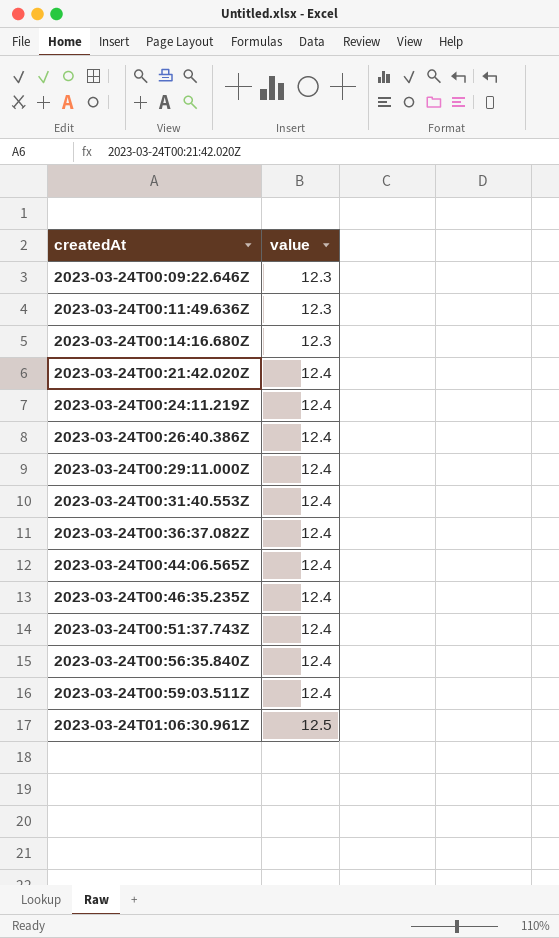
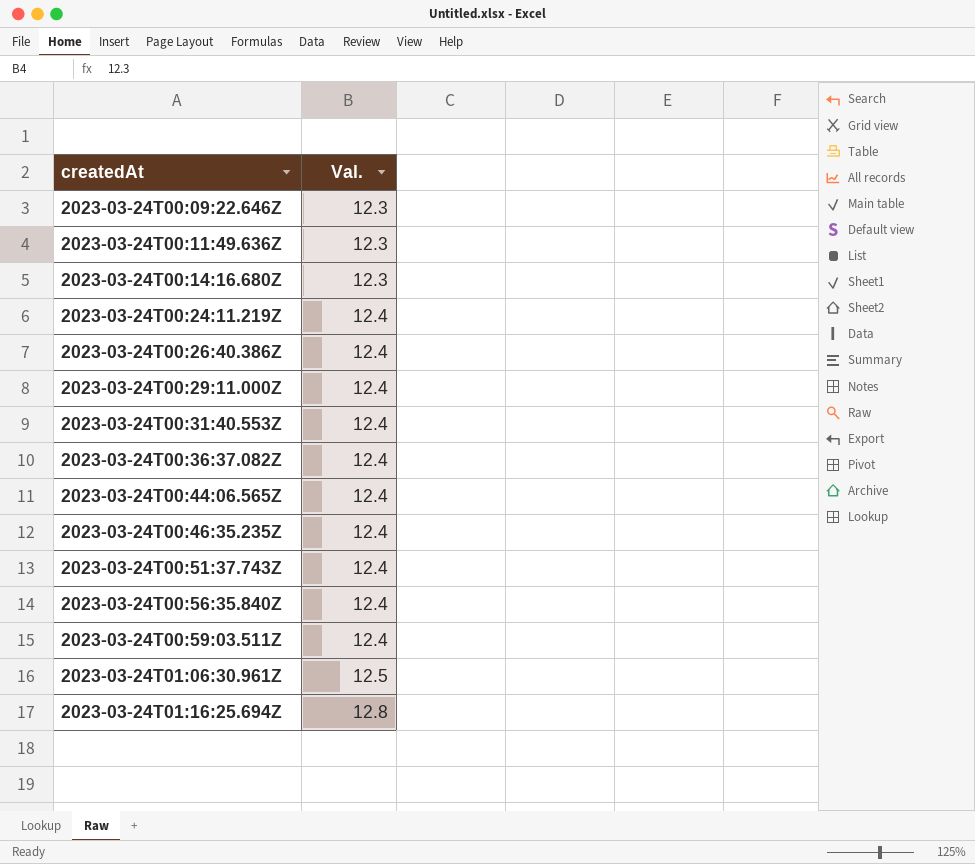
column name: value -> Val.
row 2023-03-24T00:21:42.020Z: 12.4 -> none
row 2023-03-24T01:16:25.694Z: none -> 12.8

